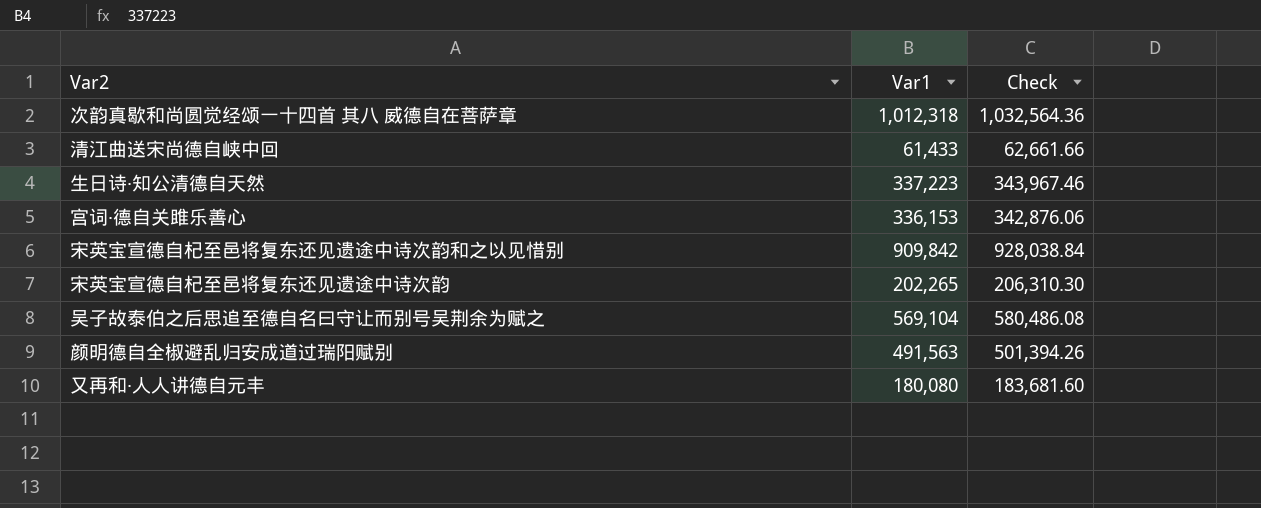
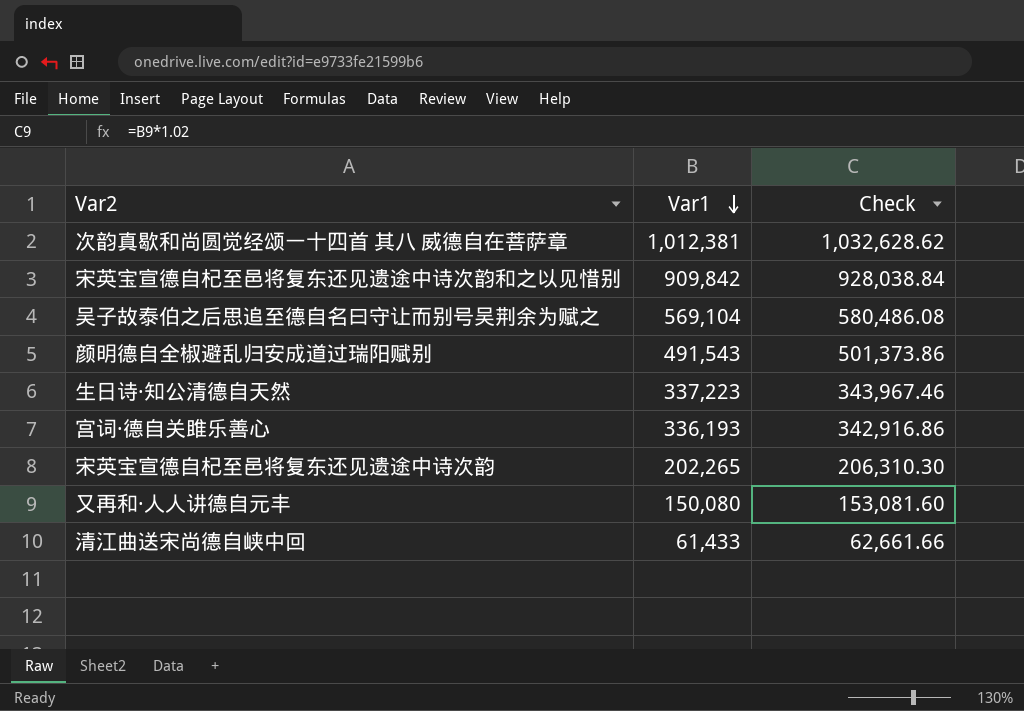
row order: none -> Var1 descending
次韵真歇和尚圆觉经颂一十四首 其八 威德自在菩萨章 | Var1: 1,012,318 -> 1,012,381
次韵真歇和尚圆觉经颂一十四首 其八 威德自在菩萨章 | Check: 1,032,564.36 -> 1,032,628.62
颜明德自全椒避乱归安成道过瑞阳赋别 | Var1: 491,563 -> 491,543
颜明德自全椒避乱归安成道过瑞阳赋别 | Check: 501,394.26 -> 501,373.86
宫词·德自关雎乐善心 | Var1: 336,153 -> 336,193
宫词·德自关雎乐善心 | Check: 342,876.06 -> 342,916.86
又再和·人人讲德自元丰 | Var1: 180,080 -> 150,080
又再和·人人讲德自元丰 | Check: 183,681.60 -> 153,081.60

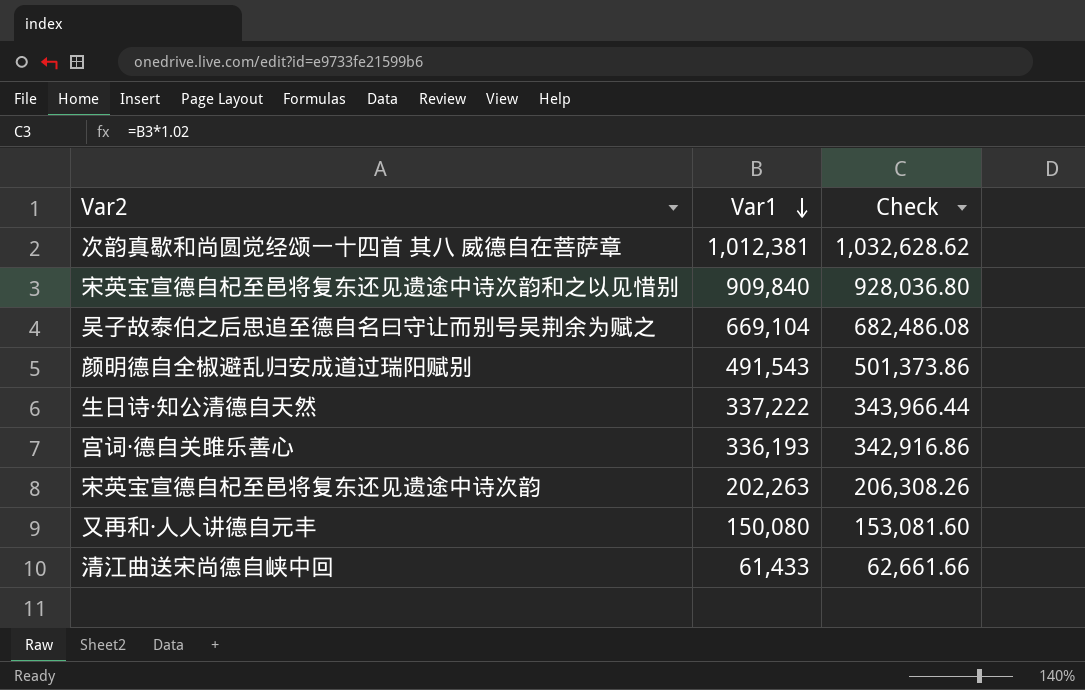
宋英宝宣德自杞至邑将复东还见遗途中诗次韵和之以见惜别 | Var1: 909,842 -> 909,840
宋英宝宣德自杞至邑将复东还见遗途中诗次韵和之以见惜别 | Check: 928,038.84 -> 928,036.80
吴子故泰伯之后思追至德自名曰守让而别号吴荆余为赋之 | Var1: 569,104 -> 669,104
吴子故泰伯之后思追至德自名曰守让而别号吴荆余为赋之 | Check: 580,486.08 -> 682,486.08
生日诗·知公清德自天然 | Var1: 337,223 -> 337,222
生日诗·知公清德自天然 | Check: 343,967.46 -> 343,966.44
宋英宝宣德自杞至邑将复东还见遗途中诗次韵 | Var1: 202,265 -> 202,263
宋英宝宣德自杞至邑将复东还见遗途中诗次韵 | Check: 206,310.30 -> 206,308.26

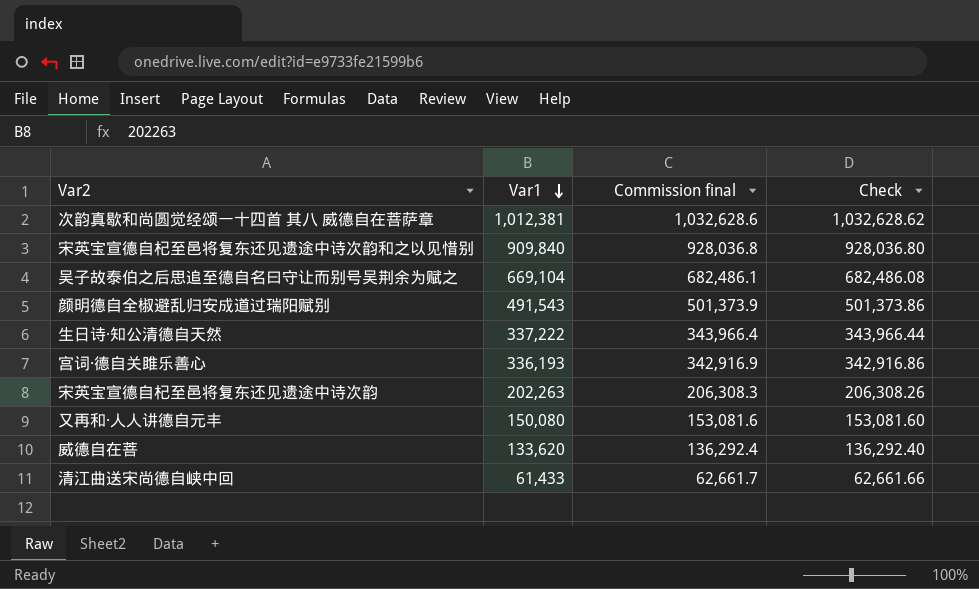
column Commission final | formula: none -> [Var1] * 1.02
row 威德自在菩: none -> 133,620 | 136,292.4 | 136,292.40

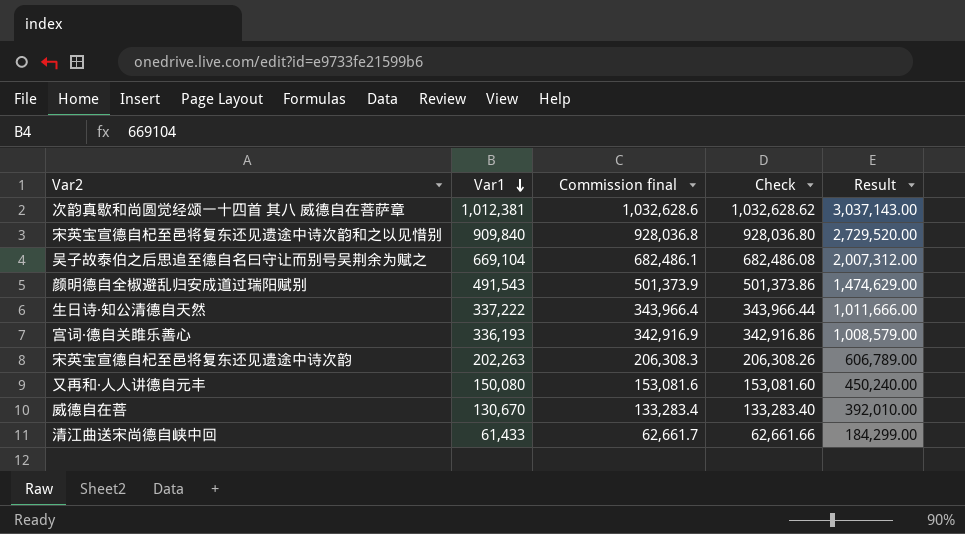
column Result | formula: none -> [Var1] * 3
威德自在菩 | Var1: 133,620 -> 130,670
威德自在菩 | Commission final: 136,292.4 -> 133,283.4
威德自在菩 | Check: 136,292.40 -> 133,283.40

